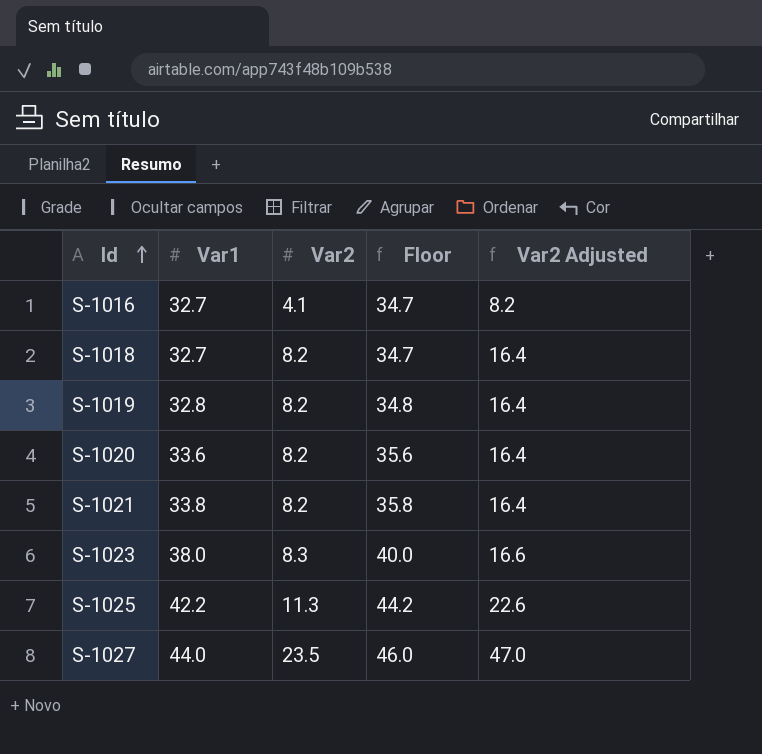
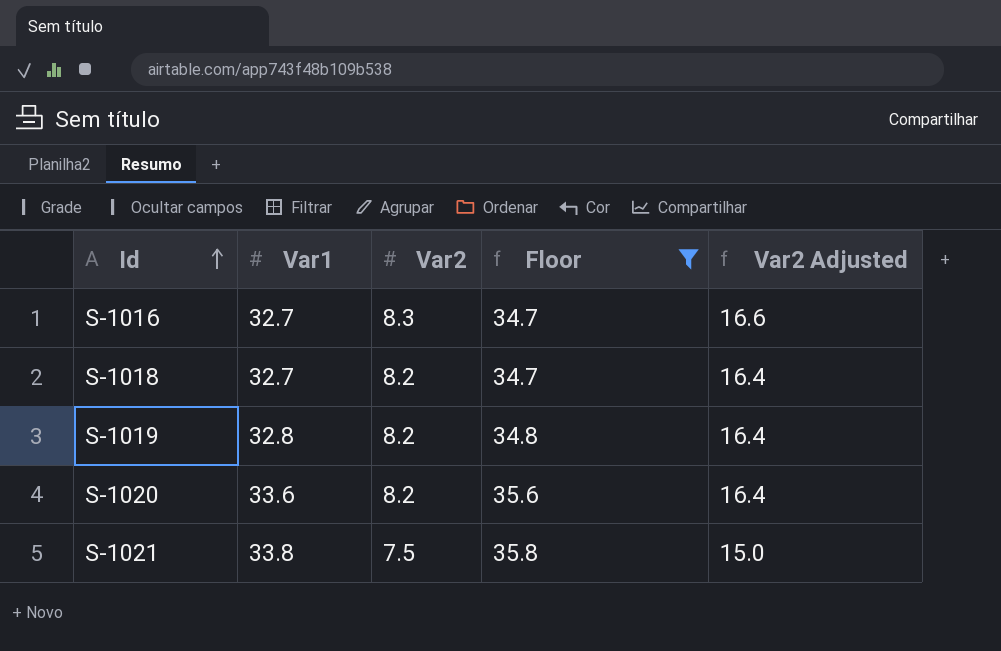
filter: none -> Floor <= 35.8
S-1016 | Var2: 4.1 -> 8.3
S-1016 | Var2 Adjusted: 8.2 -> 16.6
S-1021 | Var2: 8.2 -> 7.5
S-1021 | Var2 Adjusted: 16.4 -> 15.0

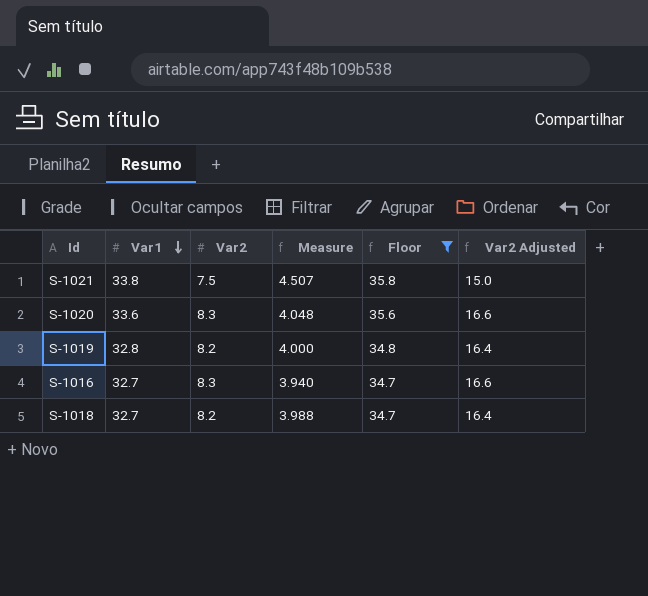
row order: Id ascending -> Var1 descending
column Measure | formula: none -> [Var1] / [Var2]
S-1020 | Var2: 8.2 -> 8.3
S-1020 | Var2 Adjusted: 16.4 -> 16.6

